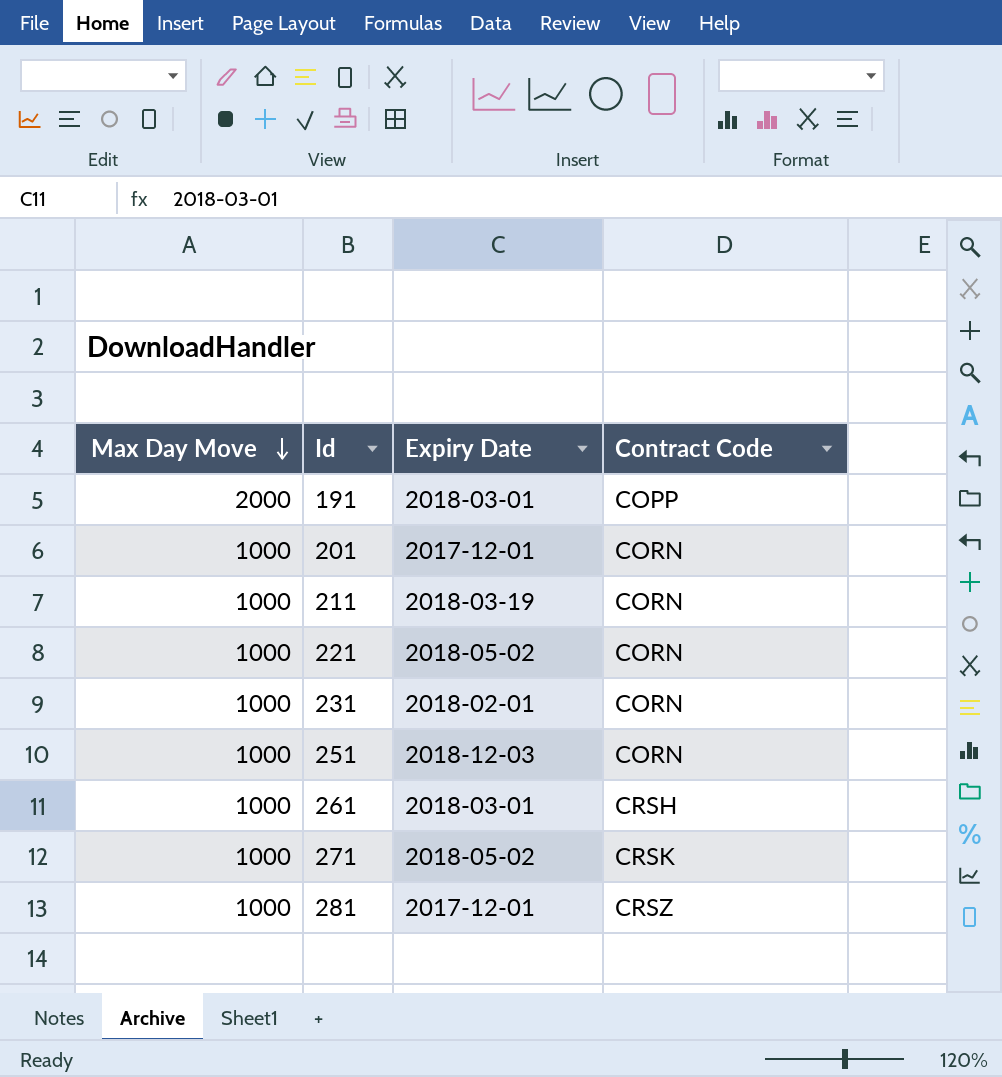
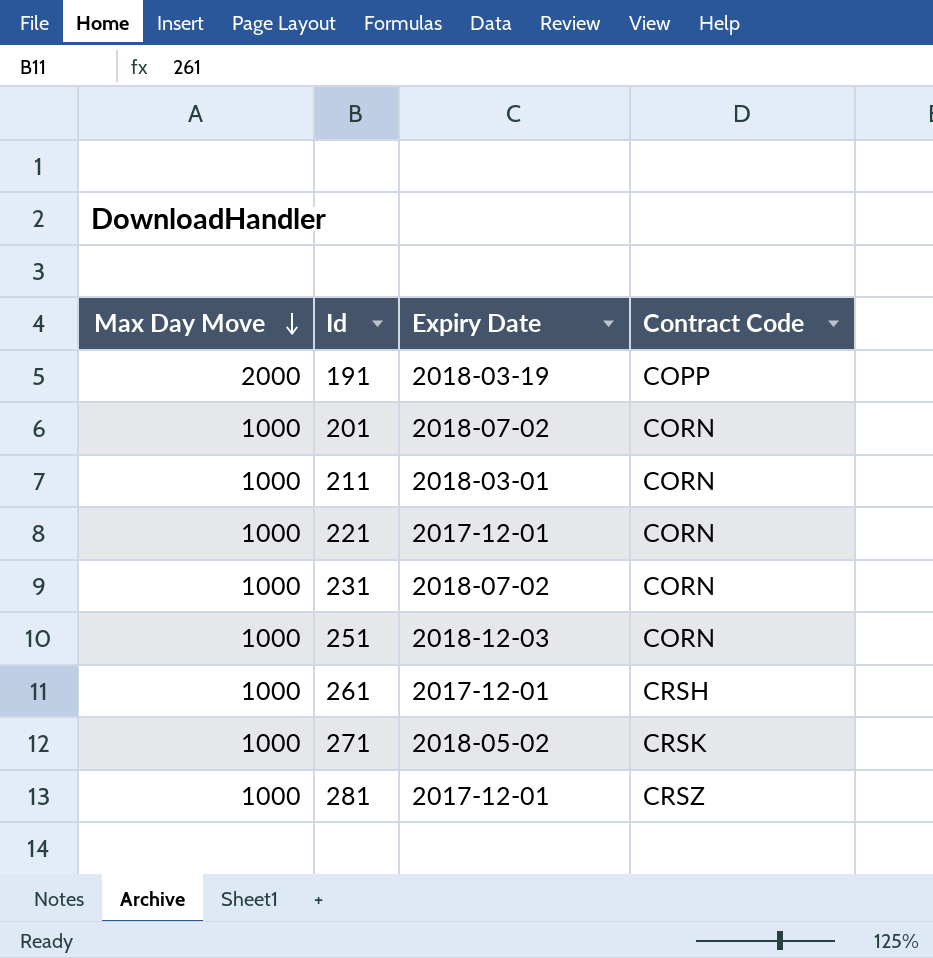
191 | Expiry Date: 2018-03-01 -> 2018-03-19
201 | Expiry Date: 2017-12-01 -> 2018-07-02
211 | Expiry Date: 2018-03-19 -> 2018-03-01
221 | Expiry Date: 2018-05-02 -> 2017-12-01
231 | Expiry Date: 2018-02-01 -> 2018-07-02
261 | Expiry Date: 2018-03-01 -> 2017-12-01

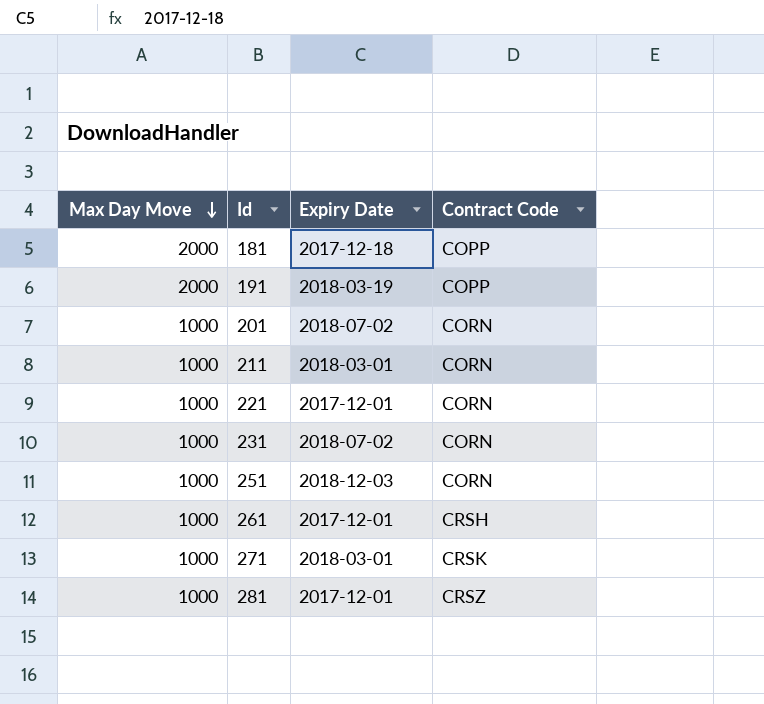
row 181: none -> 2000 | 2017-12-18 | COPP
271 | Expiry Date: 2018-05-02 -> 2018-03-01

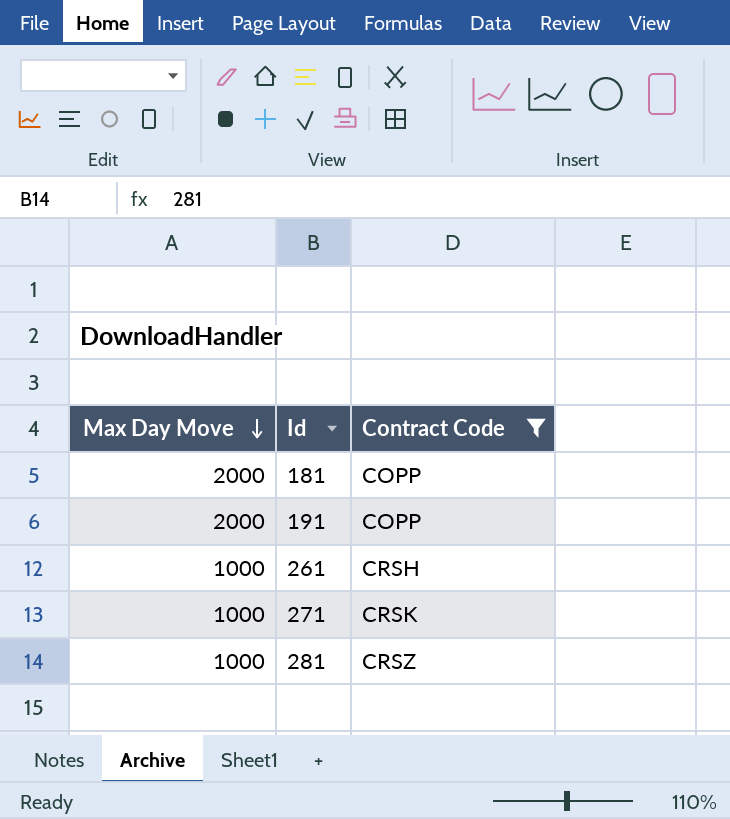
filter: none -> Contract Code != CORN
column Expiry Date | position: 3 -> none

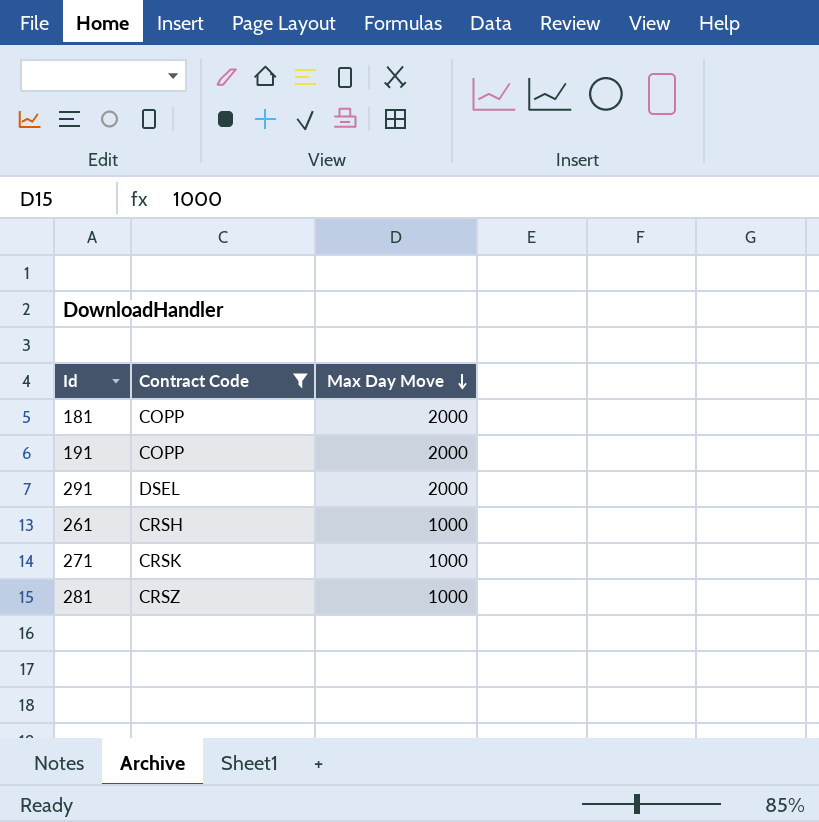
column Max Day Move | position: 1 -> 3
row 291: none -> DSEL | 2000

